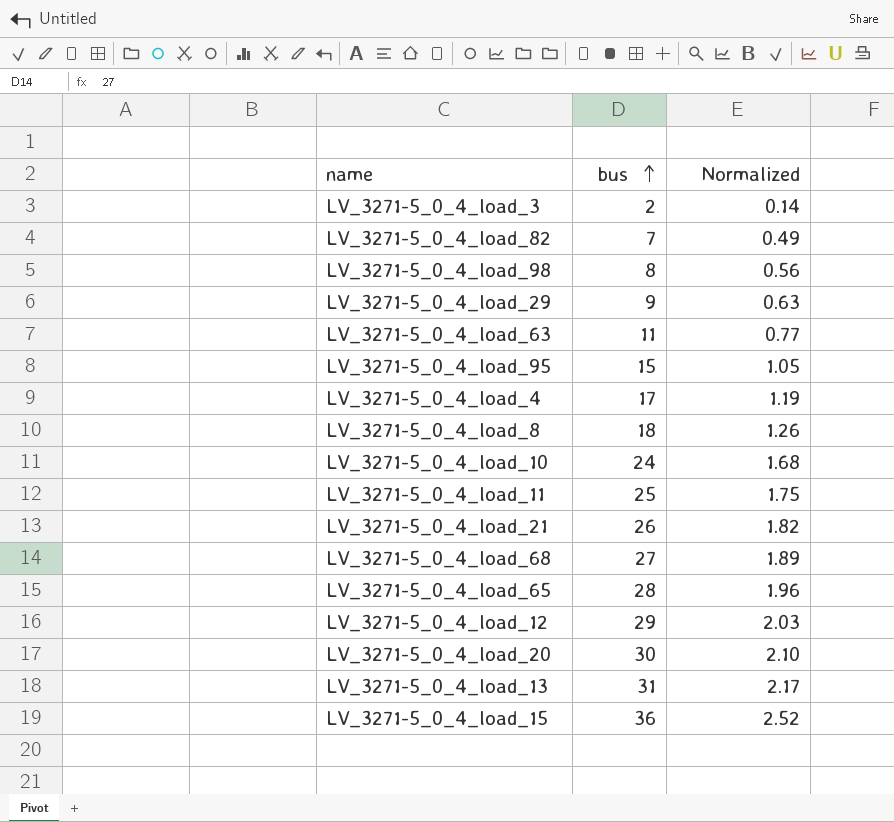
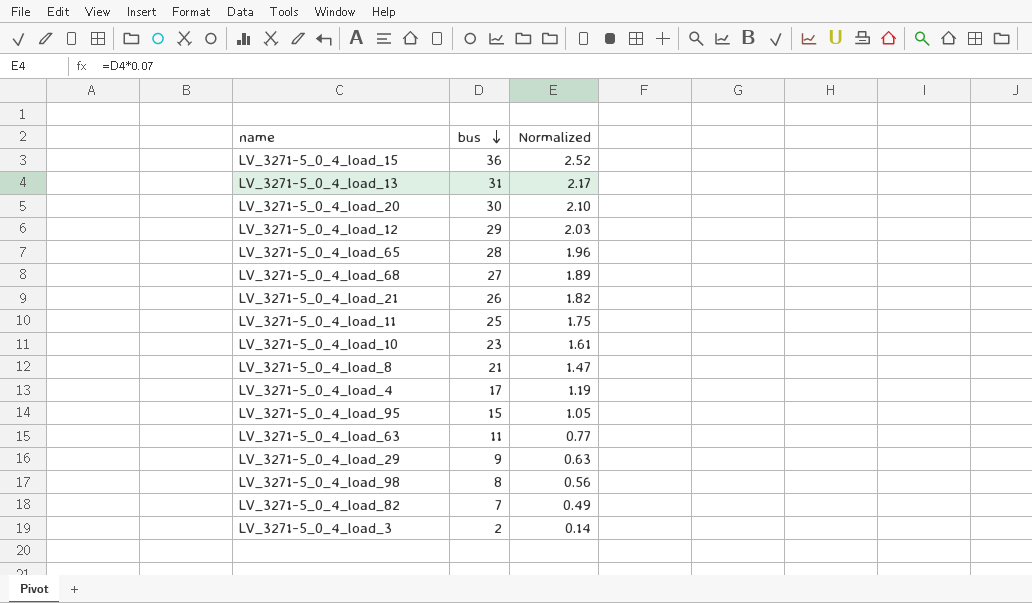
row order: bus ascending -> bus descending
LV_3271-5_0_4_load_10 | bus: 24 -> 23
LV_3271-5_0_4_load_10 | Normalized: 1.68 -> 1.61
LV_3271-5_0_4_load_8 | bus: 18 -> 21
LV_3271-5_0_4_load_8 | Normalized: 1.26 -> 1.47

